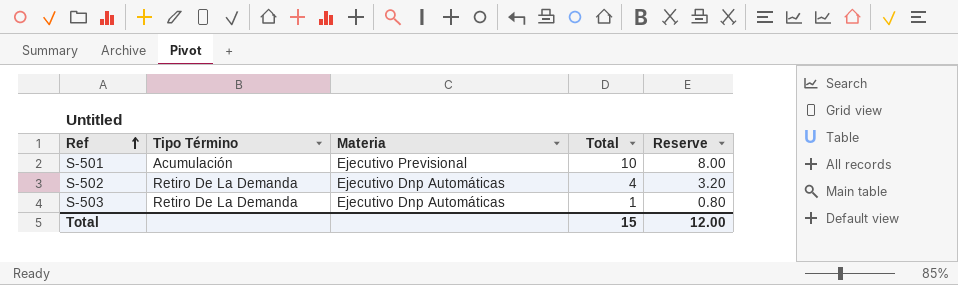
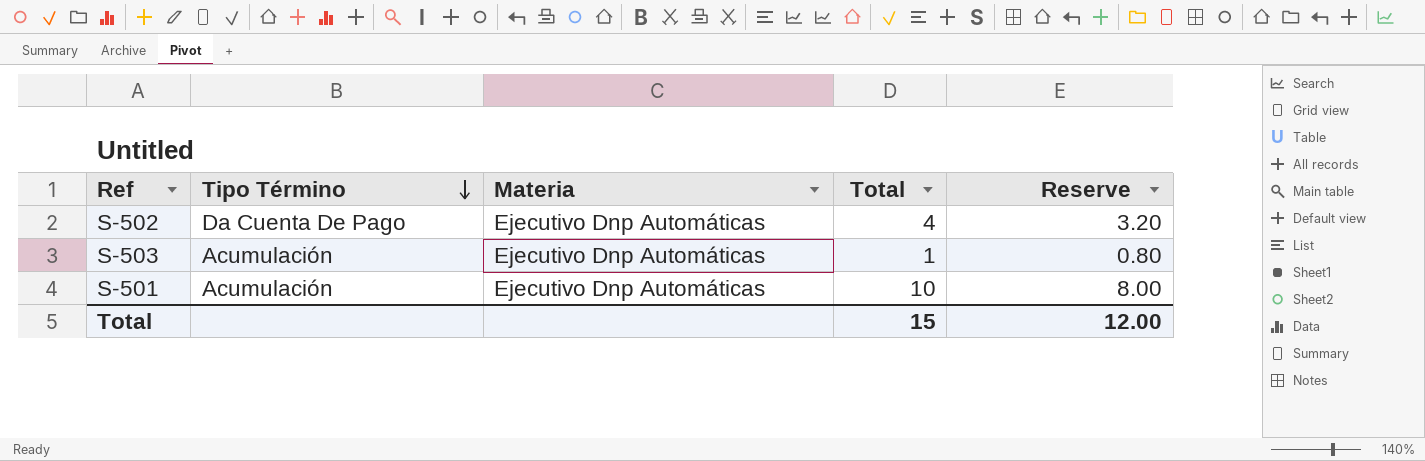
row order: Ref ascending -> Tipo Término descending
S-502 | Tipo Término: Retiro De La Demanda -> Da Cuenta De Pago
S-503 | Tipo Término: Retiro De La Demanda -> Acumulación
S-501 | Materia: Ejecutivo Previsional -> Ejecutivo Dnp Automáticas

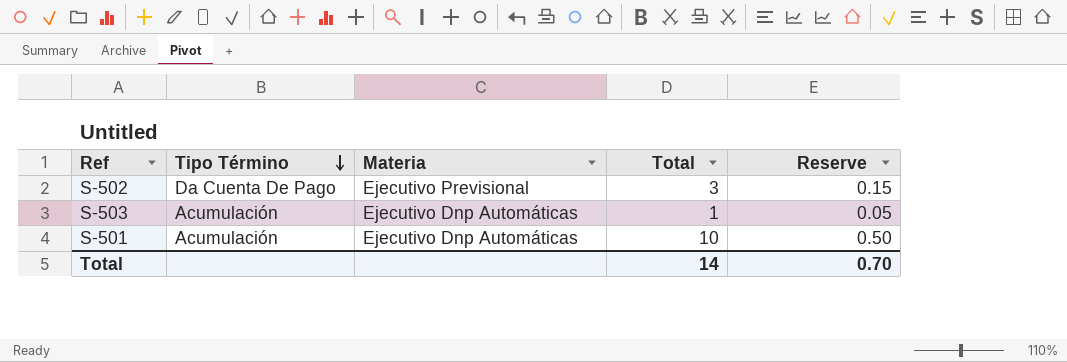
column Reserve | formula: [Total] * 0.8 -> [Total] * 0.05
S-502 | Materia: Ejecutivo Dnp Automáticas -> Ejecutivo Previsional
S-502 | Total: 4 -> 3
Total | Total: 15 -> 14
Total | Reserve: 12.00 -> 0.70

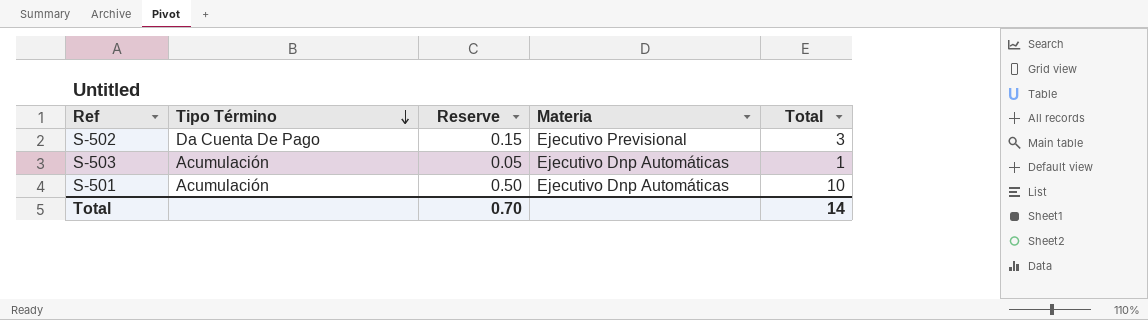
column Reserve | position: 5 -> 3

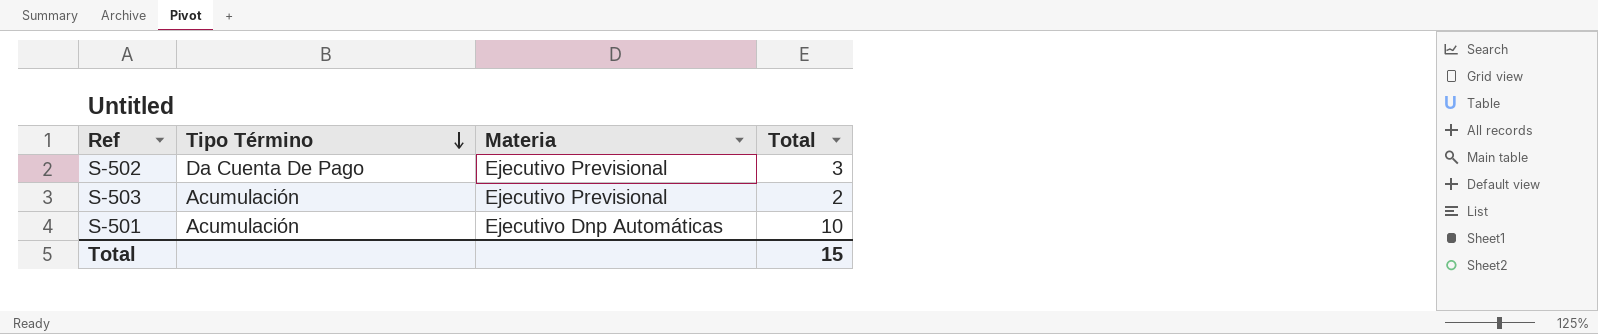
column Reserve | formula: [Total] * 0.05 -> none
S-503 | Materia: Ejecutivo Dnp Automáticas -> Ejecutivo Previsional
S-503 | Total: 1 -> 2
Total | Total: 14 -> 15

